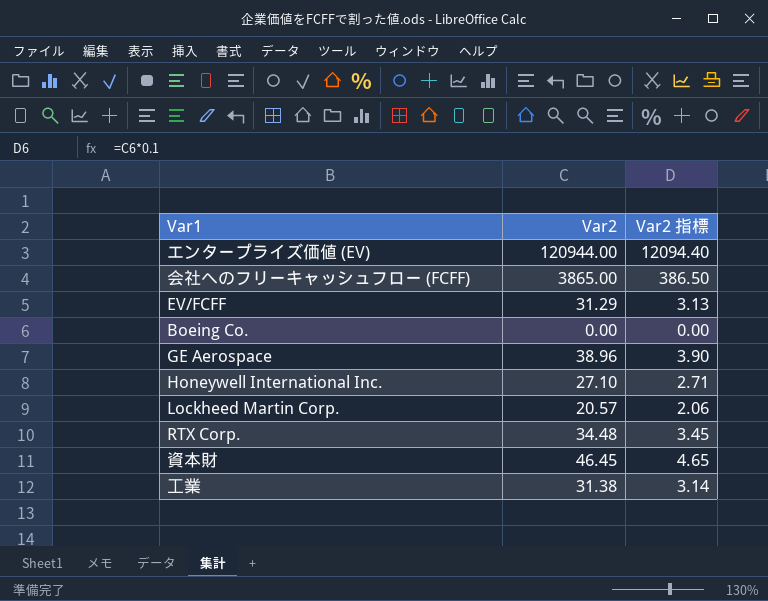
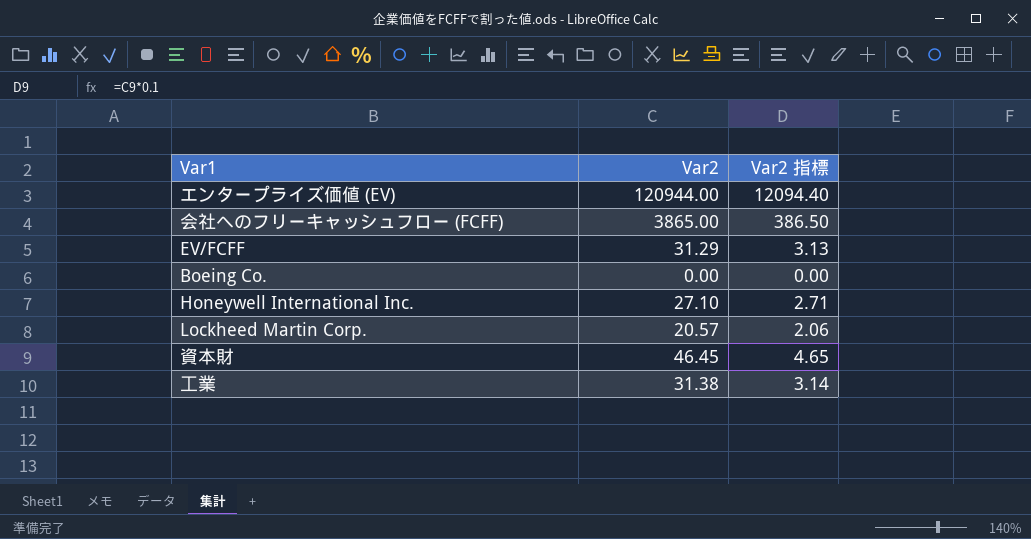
row GE Aerospace: 38.96 | 3.90 -> none
row RTX Corp.: 34.48 | 3.45 -> none

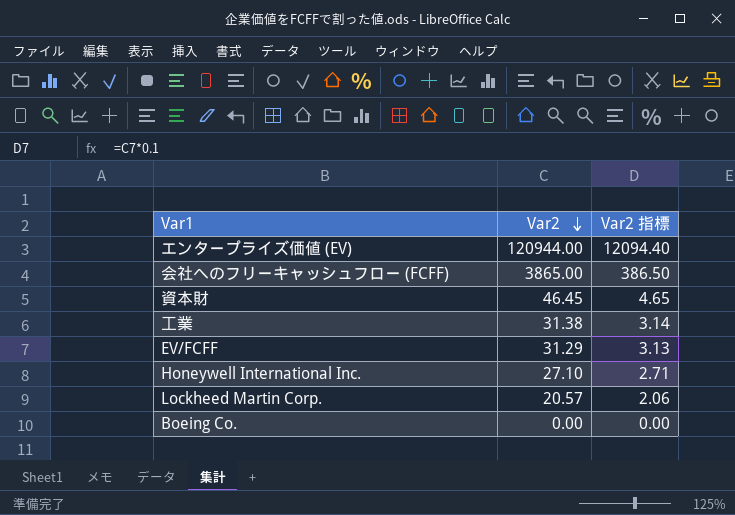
row order: none -> Var2 descending

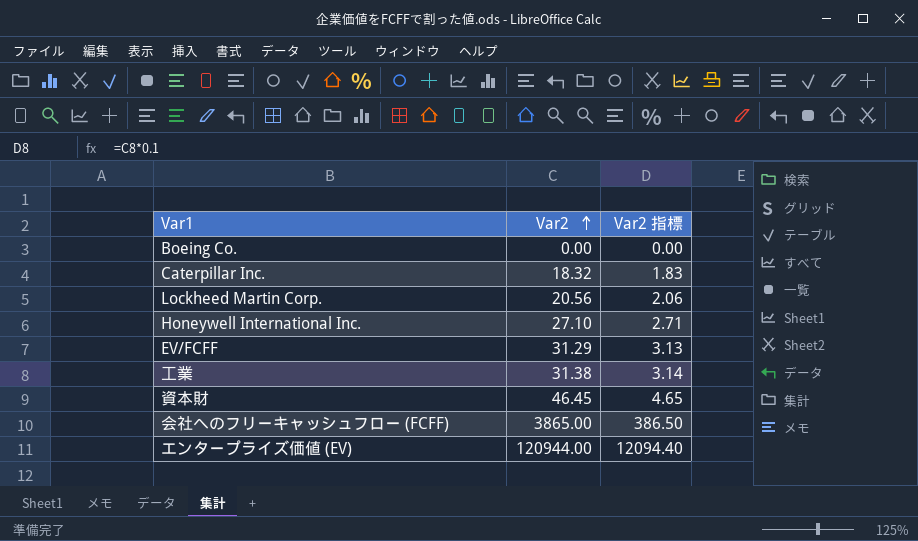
row order: Var2 descending -> Var2 ascending
row Caterpillar Inc.: none -> 18.32 | 1.83
Lockheed Martin Corp. | Var2: 20.57 -> 20.56

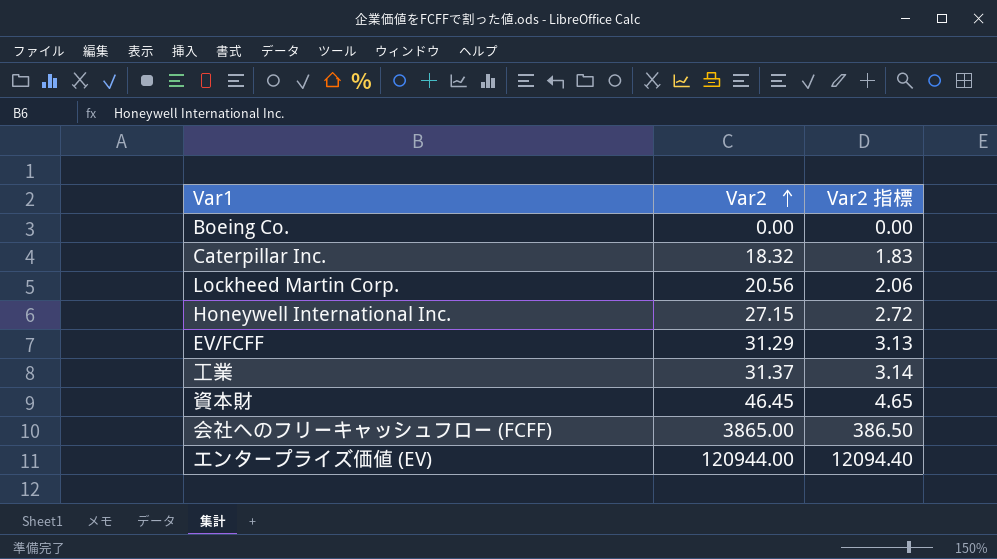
Honeywell International Inc. | Var2: 27.10 -> 27.15
Honeywell International Inc. | Var2 指標: 2.71 -> 2.72
工業 | Var2: 31.38 -> 31.37

